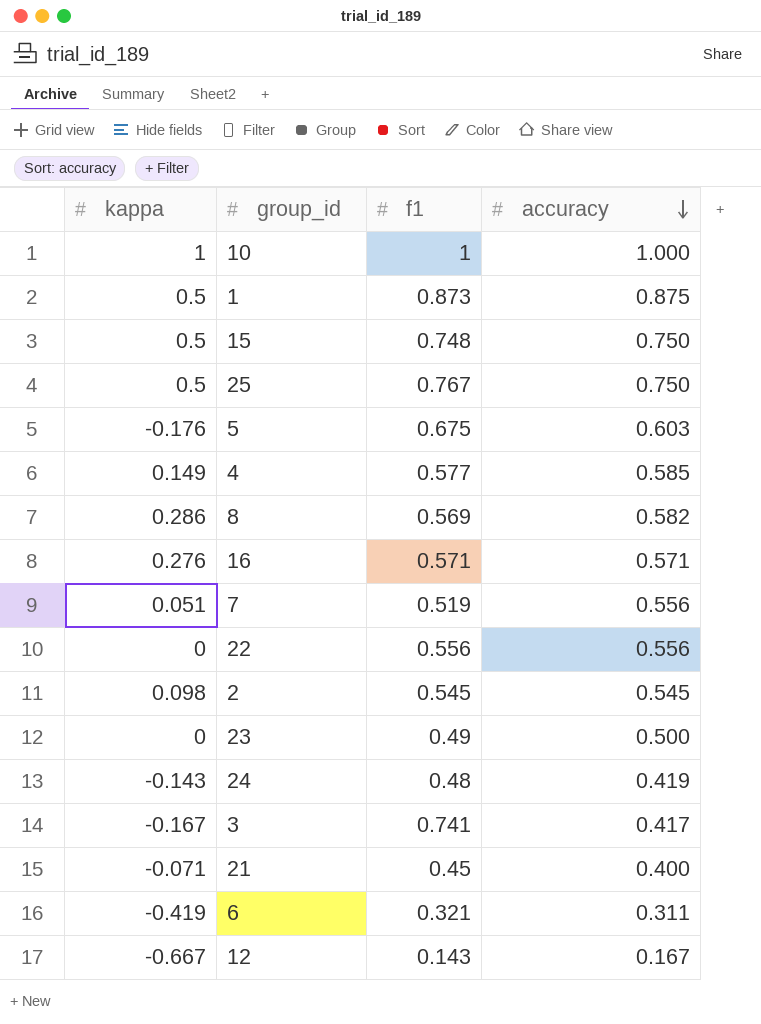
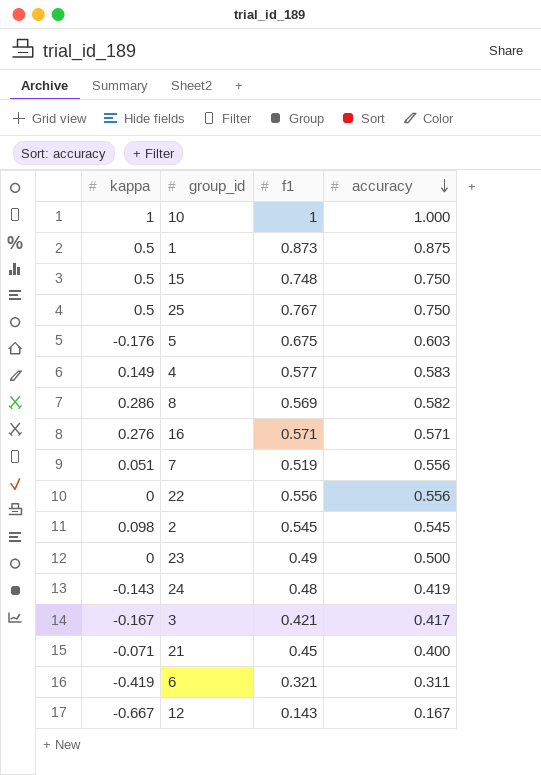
4 | accuracy: 0.585 -> 0.583
3 | f1: 0.741 -> 0.421

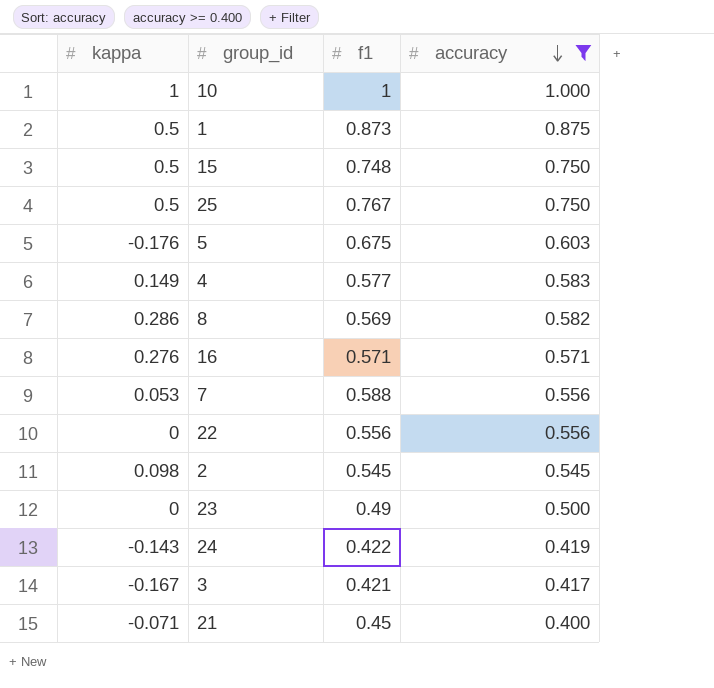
filter: none -> accuracy >= 0.400
7 | kappa: 0.051 -> 0.053
7 | f1: 0.519 -> 0.588
24 | f1: 0.48 -> 0.422

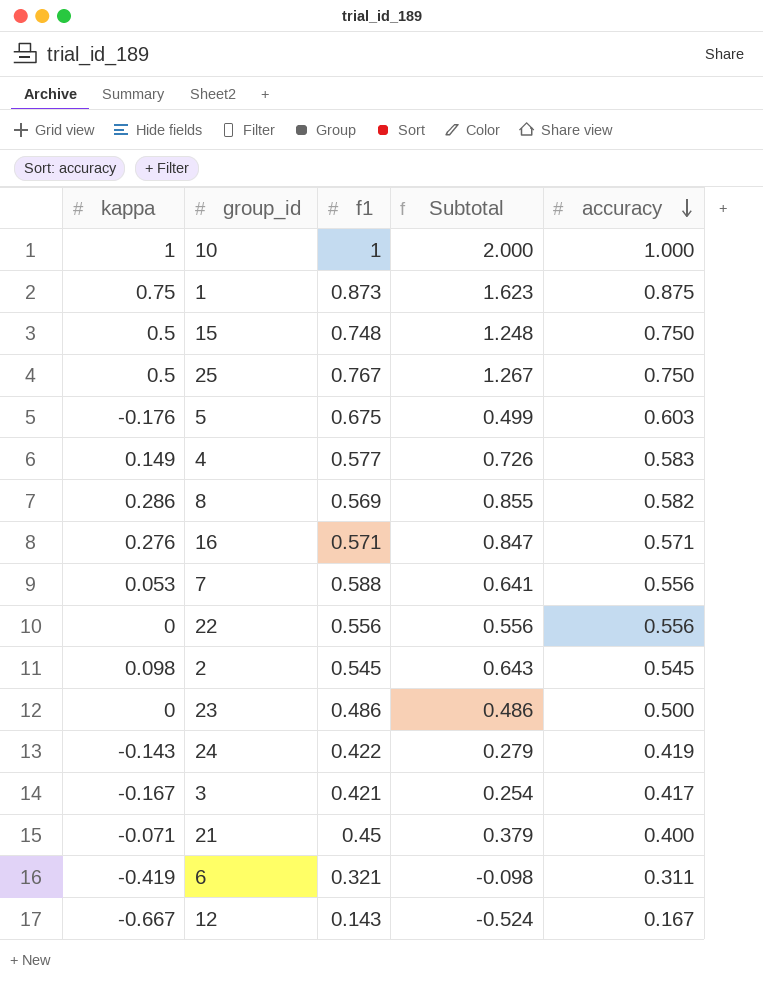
filter: accuracy >= 0.400 -> none
column Subtotal | formula: none -> [kappa] + [f1]
1 | kappa: 0.5 -> 0.75
23 | f1: 0.49 -> 0.486

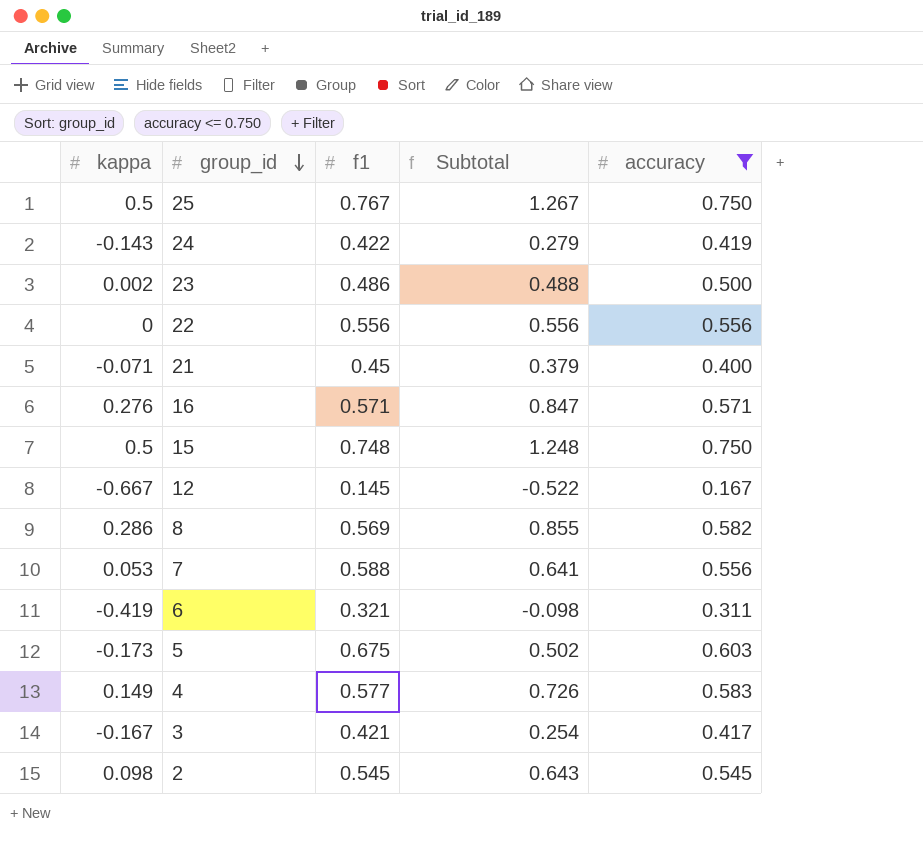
filter: none -> accuracy <= 0.750
row order: accuracy descending -> group_id descending
23 | kappa: 0 -> 0.002
23 | Subtotal: 0.486 -> 0.488
12 | f1: 0.143 -> 0.145
12 | Subtotal: -0.524 -> -0.522
5 | kappa: -0.176 -> -0.173
5 | Subtotal: 0.499 -> 0.502

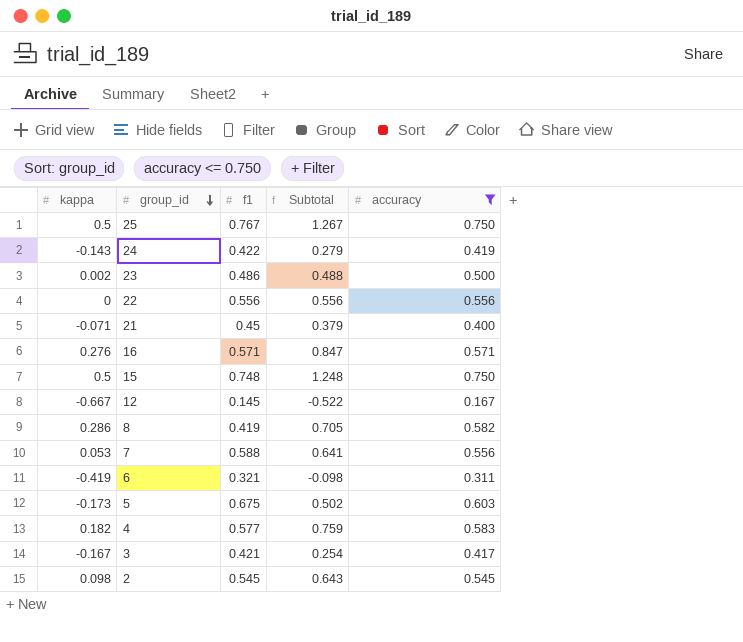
8 | f1: 0.569 -> 0.419
8 | Subtotal: 0.855 -> 0.705
4 | kappa: 0.149 -> 0.182
4 | Subtotal: 0.726 -> 0.759

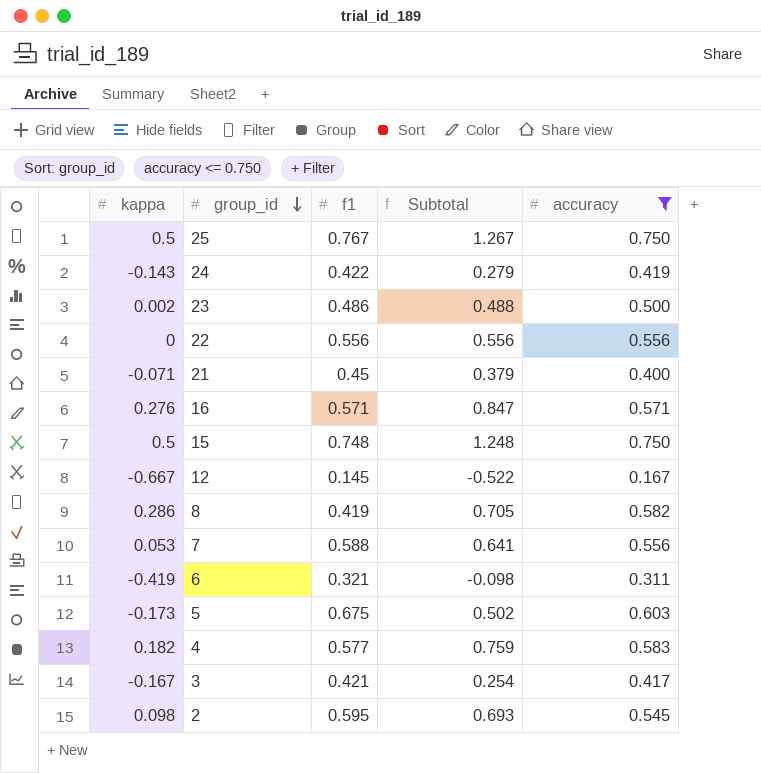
2 | f1: 0.545 -> 0.595
2 | Subtotal: 0.643 -> 0.693

